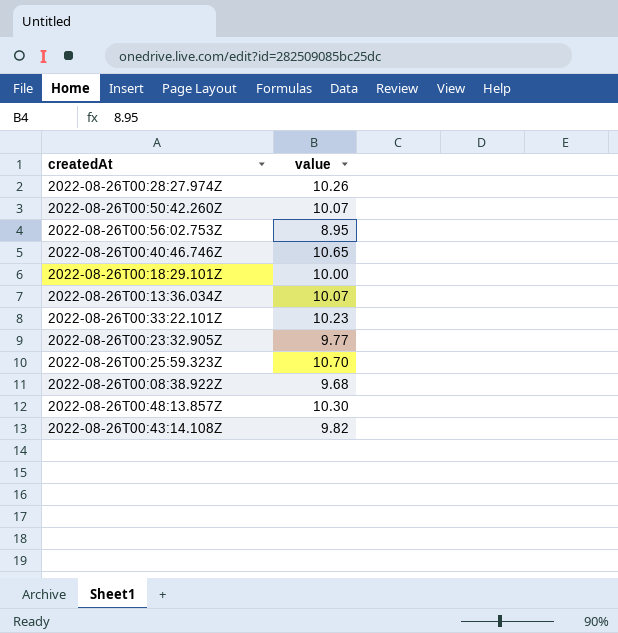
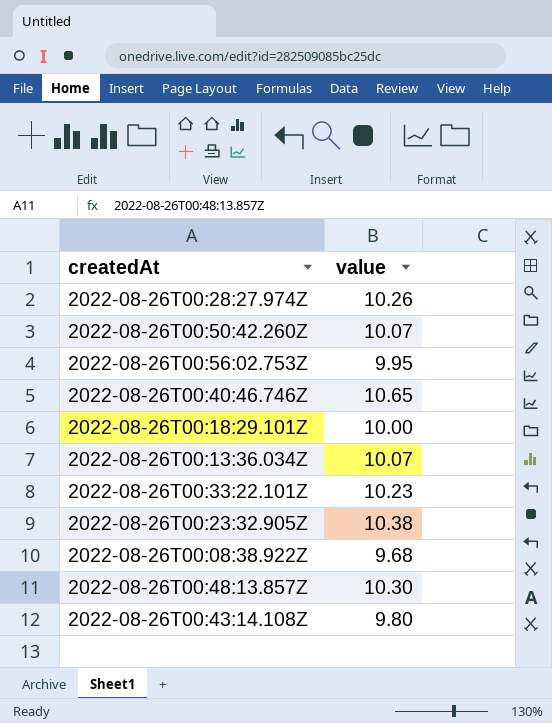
row 2022-08-26T00:25:59.323Z: 10.70 -> none
2022-08-26T00:56:02.753Z | value: 8.95 -> 9.95
2022-08-26T00:23:32.905Z | value: 9.77 -> 10.38
2022-08-26T00:43:14.108Z | value: 9.82 -> 9.80

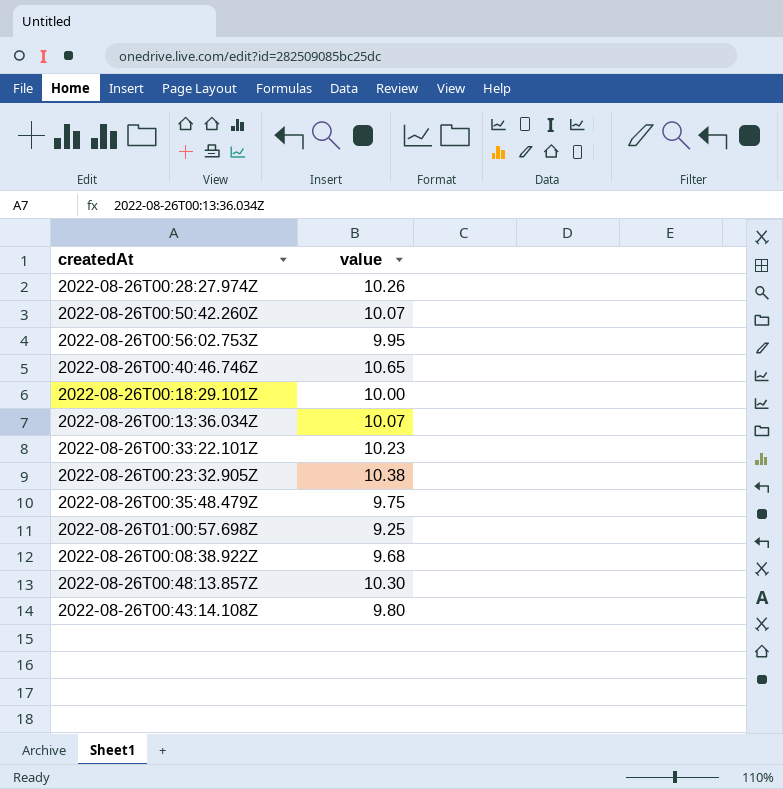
row 2022-08-26T00:35:48.479Z: none -> 9.75
row 2022-08-26T01:00:57.698Z: none -> 9.25

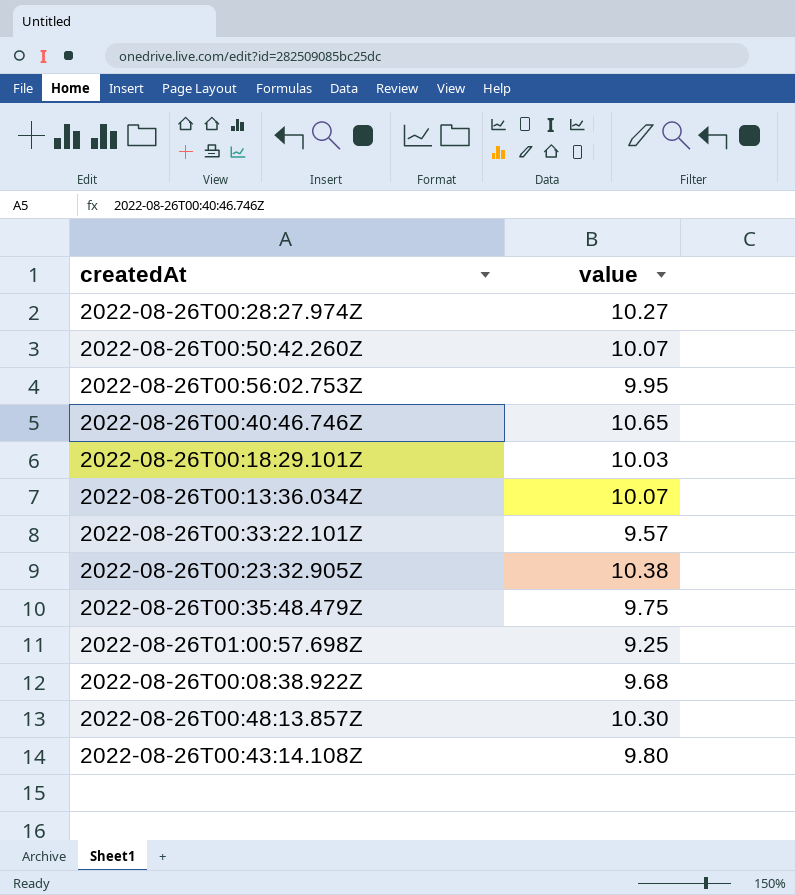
2022-08-26T00:28:27.974Z | value: 10.26 -> 10.27
2022-08-26T00:18:29.101Z | value: 10.00 -> 10.03
2022-08-26T00:33:22.101Z | value: 10.23 -> 9.57

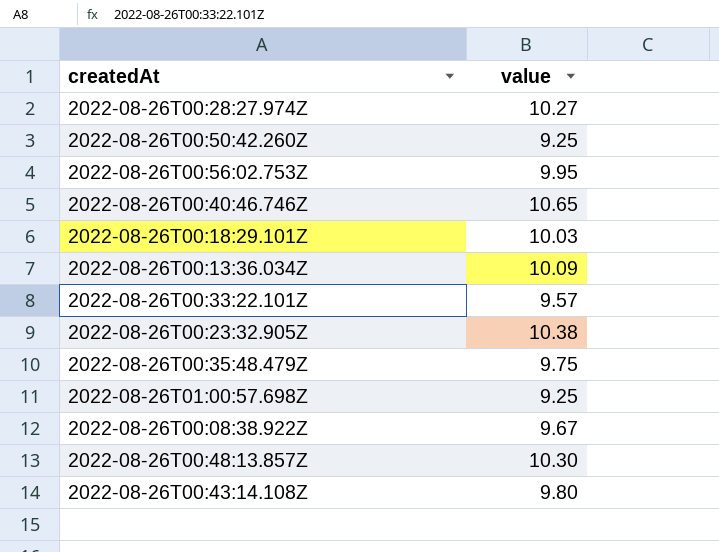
2022-08-26T00:50:42.260Z | value: 10.07 -> 9.25
2022-08-26T00:13:36.034Z | value: 10.07 -> 10.09
2022-08-26T00:08:38.922Z | value: 9.68 -> 9.67

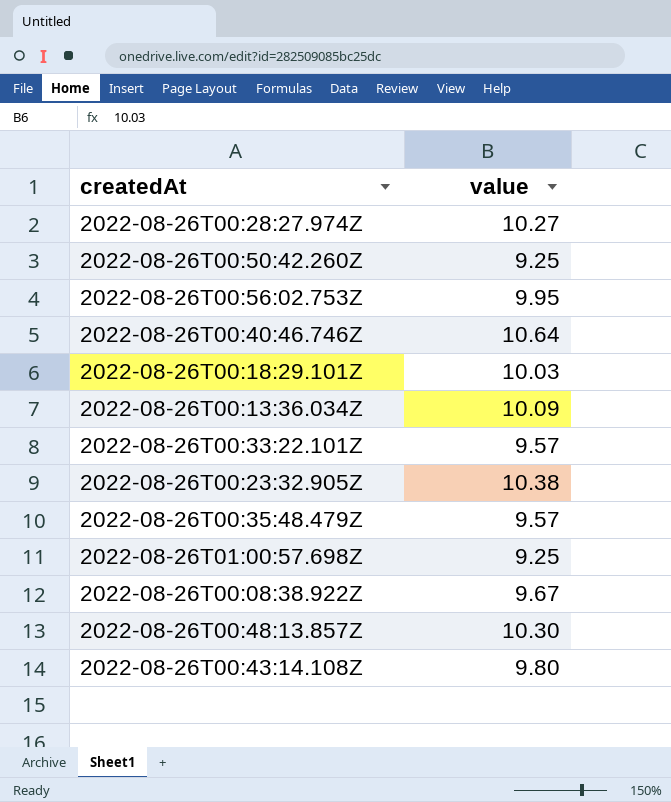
2022-08-26T00:40:46.746Z | value: 10.65 -> 10.64
2022-08-26T00:35:48.479Z | value: 9.75 -> 9.57

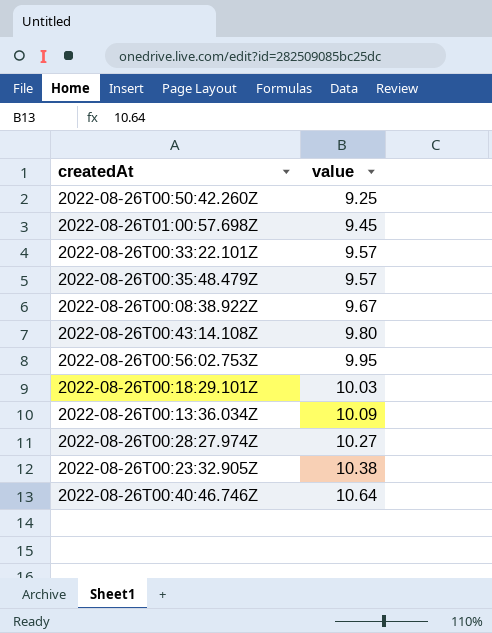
row order: none -> value ascending
row 2022-08-26T00:48:13.857Z: 10.30 -> none
2022-08-26T01:00:57.698Z | value: 9.25 -> 9.45

